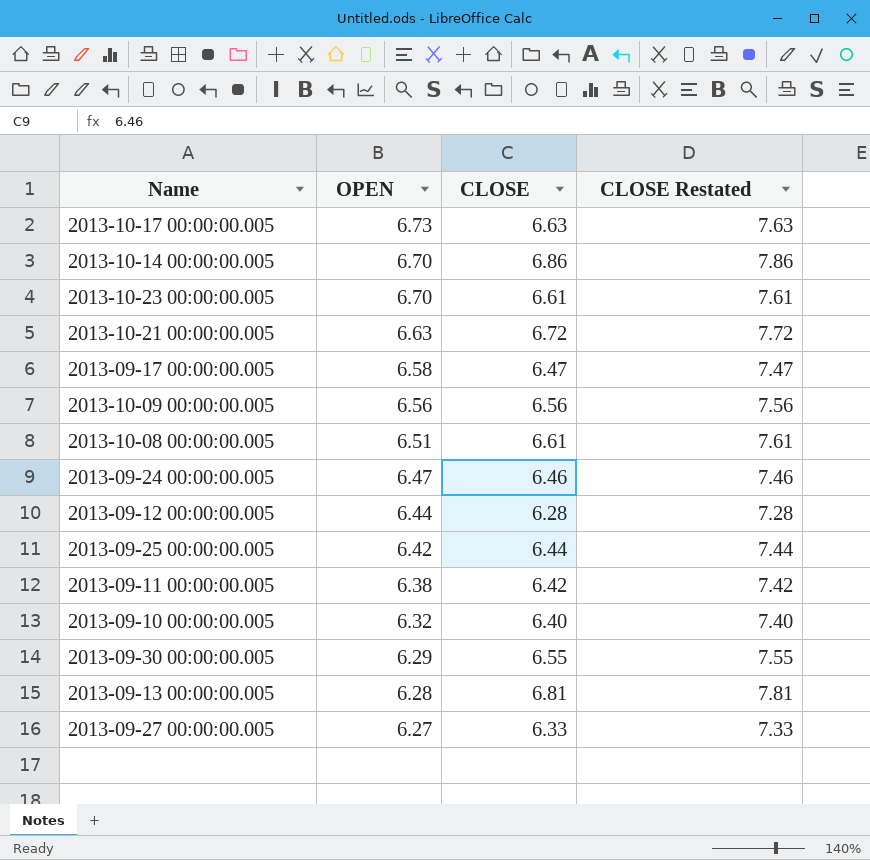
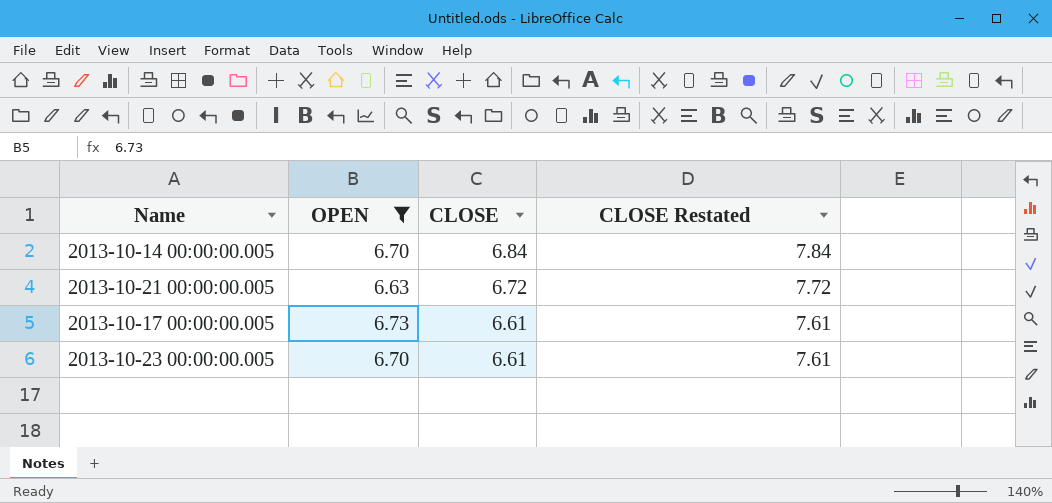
filter: none -> OPEN >= 6.63
row order: OPEN descending -> CLOSE descending
2013-10-14 00:00:00.005 | CLOSE: 6.86 -> 6.84
2013-10-14 00:00:00.005 | CLOSE Restated: 7.86 -> 7.84
2013-10-17 00:00:00.005 | CLOSE: 6.63 -> 6.61
2013-10-17 00:00:00.005 | CLOSE Restated: 7.63 -> 7.61

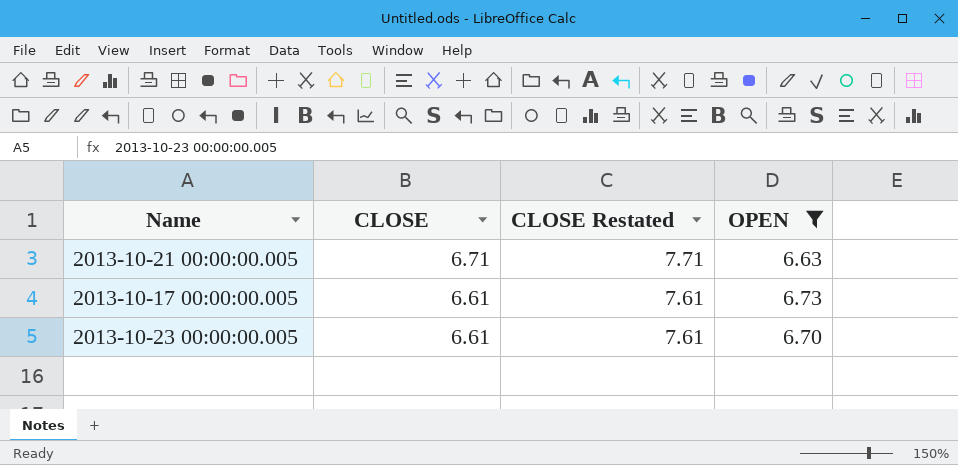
column OPEN | position: 2 -> 4
row 2013-10-14 00:00:00.005: 6.70 | 6.84 | 7.84 -> none
2013-10-21 00:00:00.005 | CLOSE: 6.72 -> 6.71
2013-10-21 00:00:00.005 | CLOSE Restated: 7.72 -> 7.71

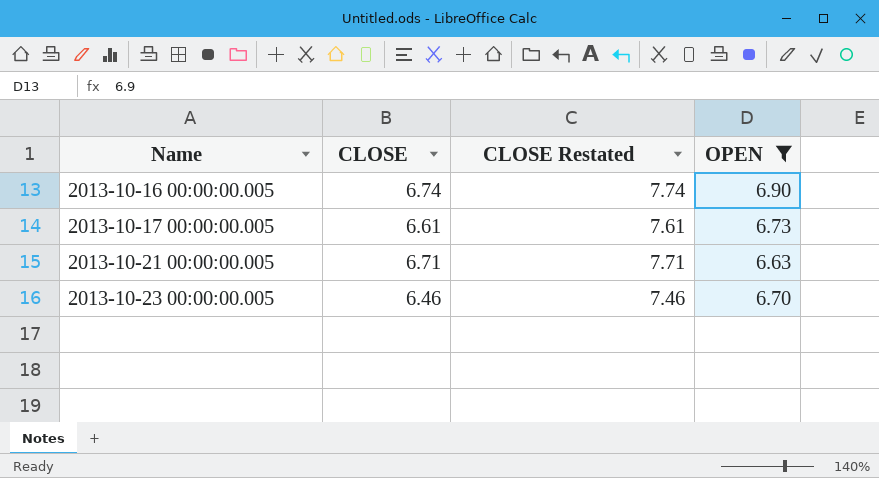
row order: CLOSE descending -> Name ascending
row 2013-10-16 00:00:00.005: none -> 6.74 | 7.74 | 6.90
2013-10-23 00:00:00.005 | CLOSE: 6.61 -> 6.46
2013-10-23 00:00:00.005 | CLOSE Restated: 7.61 -> 7.46

